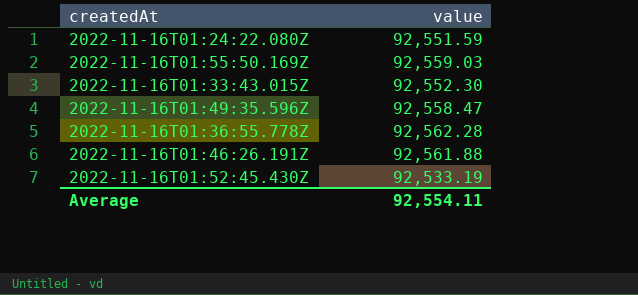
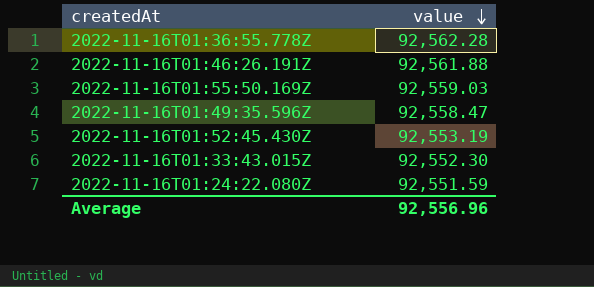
row order: none -> value descending
2022-11-16T01:52:45.430Z | value: 92,533.19 -> 92,553.19
Average | value: 92,554.11 -> 92,556.96

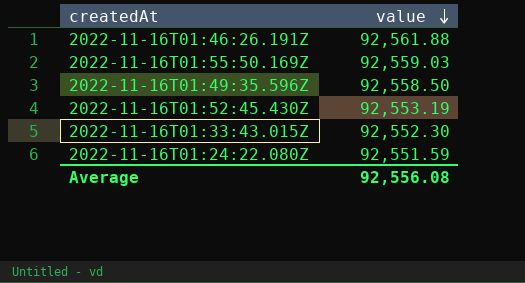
row 2022-11-16T01:36:55.778Z: 92,562.28 -> none
2022-11-16T01:49:35.596Z | value: 92,558.47 -> 92,558.50
Average | value: 92,556.96 -> 92,556.08

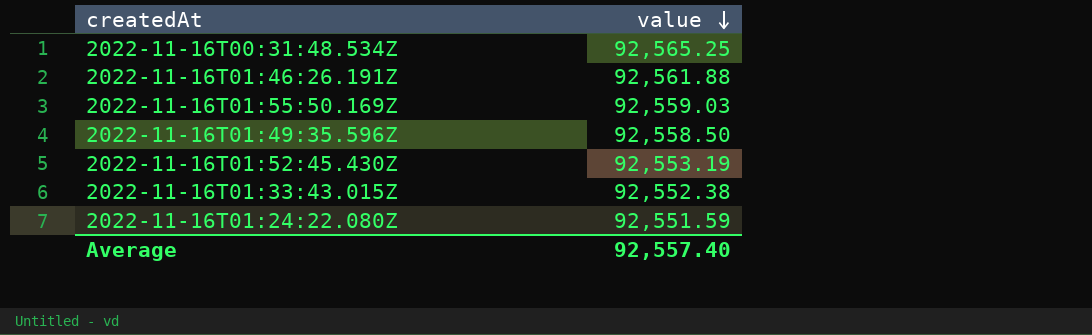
row 2022-11-16T00:31:48.534Z: none -> 92,565.25
2022-11-16T01:33:43.015Z | value: 92,552.30 -> 92,552.38
Average | value: 92,556.08 -> 92,557.40

